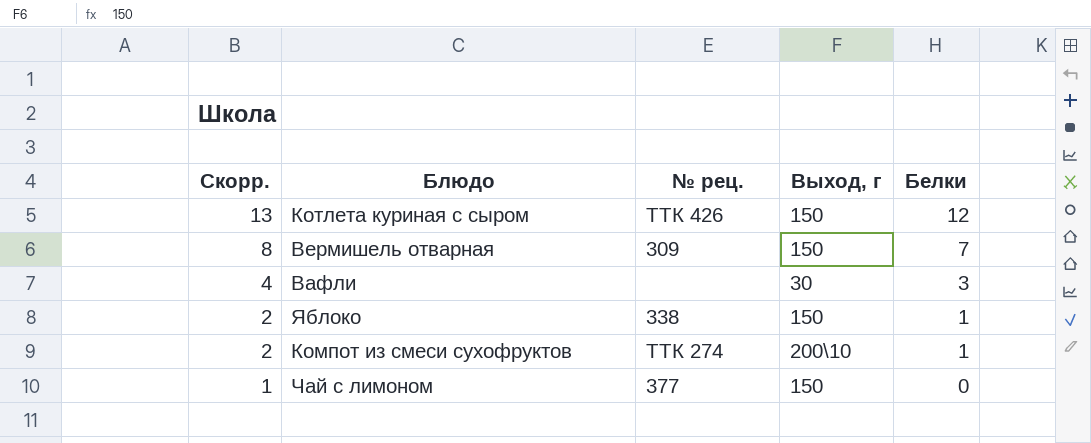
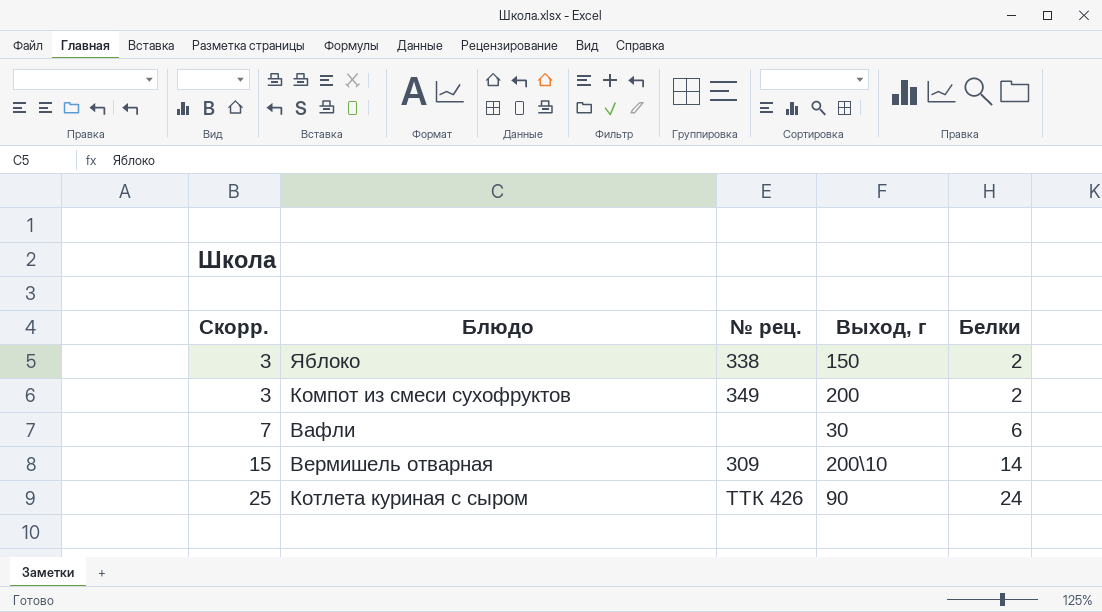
row order: Скорр. descending -> Скорр. ascending
row Чай с лимоном: 1 | 377 | 150 | 0 -> none
Яблоко | Скорр.: 2 -> 3
Яблоко | Белки: 1 -> 2
Компот из смеси сухофруктов | Скорр.: 2 -> 3
Компот из смеси сухофруктов | № рец.: ТТК 274 -> 349
Компот из смеси сухофруктов | Выход, г: 200\10 -> 200
Компот из смеси сухофруктов | Белки: 1 -> 2
Вафли | Скорр.: 4 -> 7
Вафли | Белки: 3 -> 6
Вермишель отварная | Скорр.: 8 -> 15
Вермишель отварная | Выход, г: 150 -> 200\10
Вермишель отварная | Белки: 7 -> 14
Котлета куриная с сыром | Скорр.: 13 -> 25
Котлета куриная с сыром | Выход, г: 150 -> 90
Котлета куриная с сыром | Белки: 12 -> 24

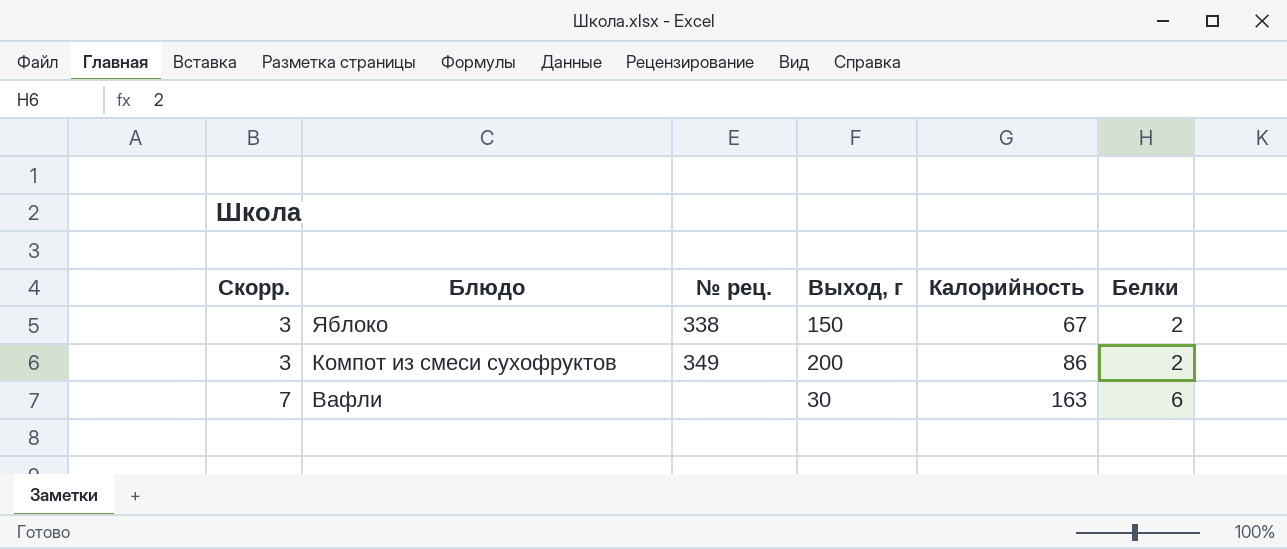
column Калорийность | position: none -> 5
row Вермишель отварная: 15 | 309 | 200\10 | 14 -> none
row Котлета куриная с сыром: 25 | ТТК 426 | 90 | 24 -> none

